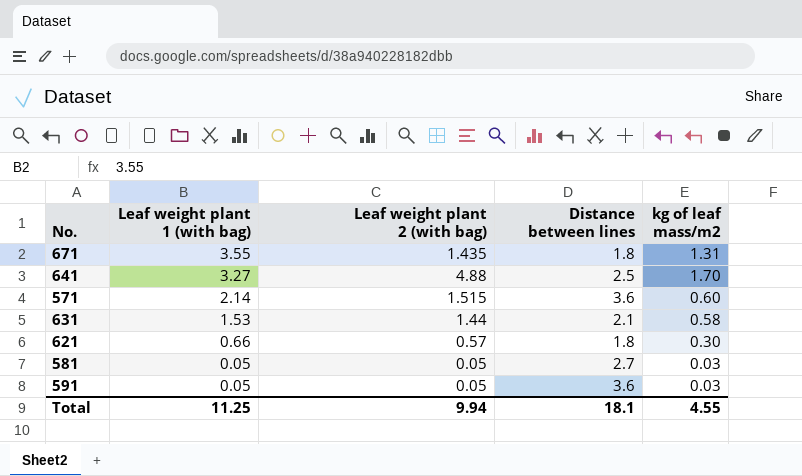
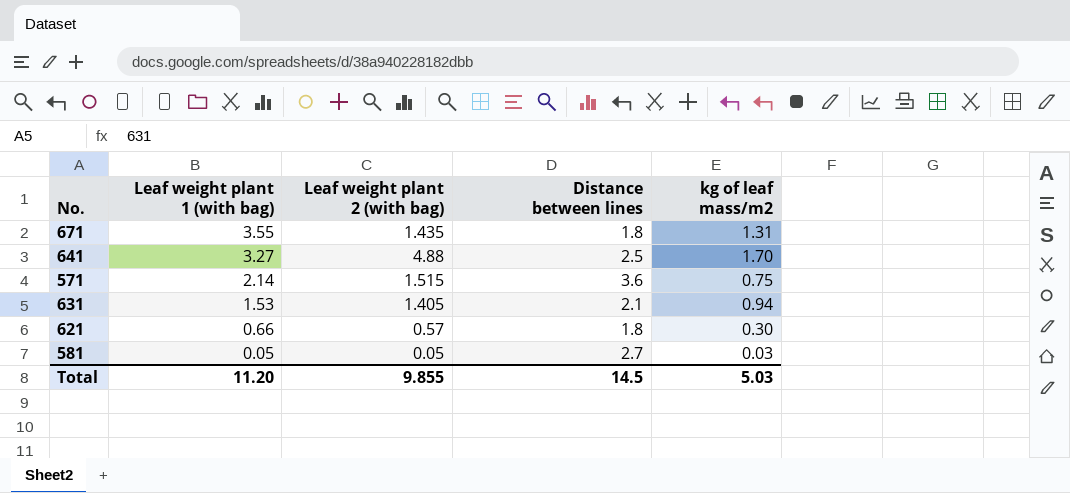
row 591: 0.05 | 0.05 | 3.6 | 0.03 -> none
571 | kg of leaf mass/m2: 0.60 -> 0.75
631 | Leaf weight plant 2 (with bag): 1.44 -> 1.405
631 | kg of leaf mass/m2: 0.58 -> 0.94
Total | Leaf weight plant 1 (with bag): 11.25 -> 11.20
Total | Leaf weight plant 2 (with bag): 9.94 -> 9.855
Total | Distance between lines: 18.1 -> 14.5
Total | kg of leaf mass/m2: 4.55 -> 5.03

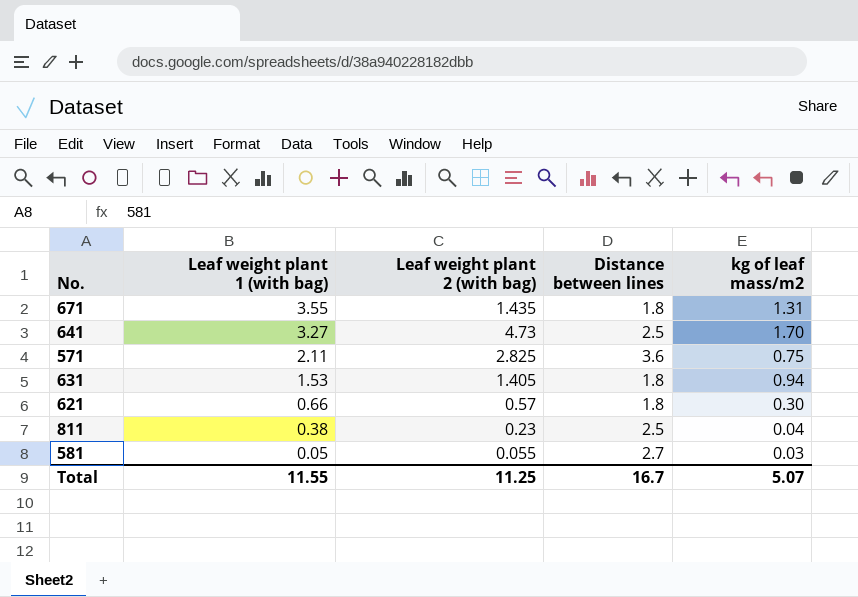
641 | Leaf weight plant 2 (with bag): 4.88 -> 4.73
571 | Leaf weight plant 1 (with bag): 2.14 -> 2.11
571 | Leaf weight plant 2 (with bag): 1.515 -> 2.825
631 | Distance between lines: 2.1 -> 1.8
row 811: none -> 0.38 | 0.23 | 2.5 | 0.04
581 | Leaf weight plant 2 (with bag): 0.05 -> 0.055
Total | Leaf weight plant 1 (with bag): 11.20 -> 11.55
Total | Leaf weight plant 2 (with bag): 9.855 -> 11.25
Total | Distance between lines: 14.5 -> 16.7
Total | kg of leaf mass/m2: 5.03 -> 5.07

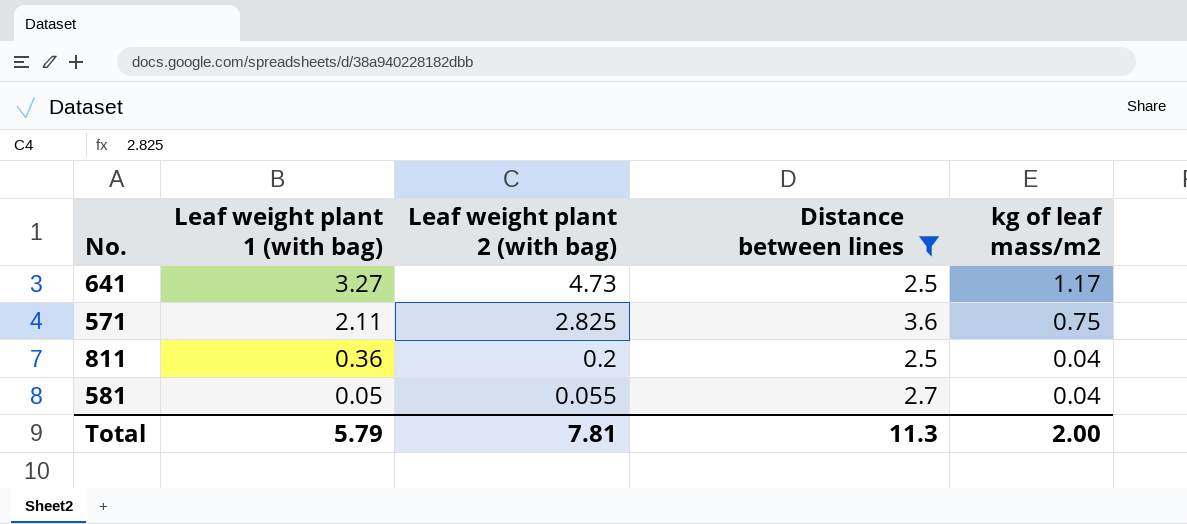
filter: none -> Distance between lines != 1.8
641 | kg of leaf mass/m2: 1.70 -> 1.17
811 | Leaf weight plant 1 (with bag): 0.38 -> 0.36
811 | Leaf weight plant 2 (with bag): 0.23 -> 0.2
581 | kg of leaf mass/m2: 0.03 -> 0.04
Total | Leaf weight plant 1 (with bag): 11.55 -> 5.79
Total | Leaf weight plant 2 (with bag): 11.25 -> 7.81
Total | Distance between lines: 16.7 -> 11.3
Total | kg of leaf mass/m2: 5.07 -> 2.00

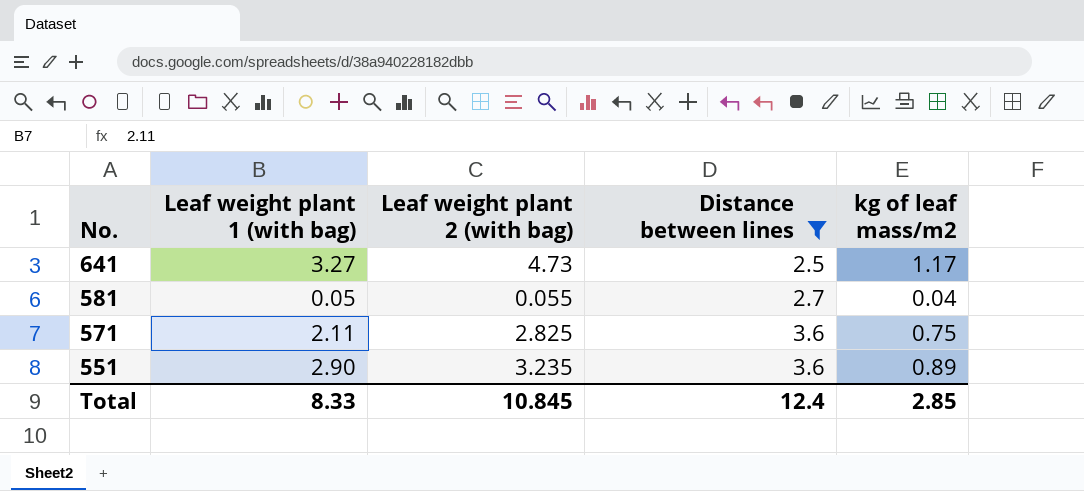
row order: Leaf weight plant 1 (with bag) descending -> No. descending
row 811: 0.36 | 0.2 | 2.5 | 0.04 -> none
row 551: none -> 2.90 | 3.235 | 3.6 | 0.89
Total | Leaf weight plant 1 (with bag): 5.79 -> 8.33
Total | Leaf weight plant 2 (with bag): 7.81 -> 10.845
Total | Distance between lines: 11.3 -> 12.4
Total | kg of leaf mass/m2: 2.00 -> 2.85

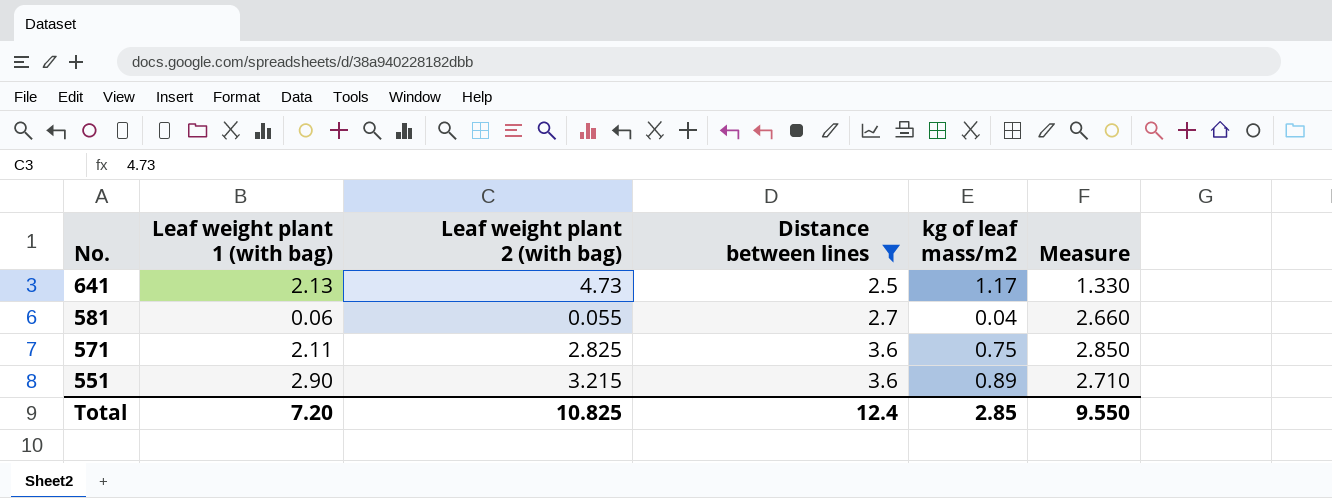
column Measure | formula: none -> [Distance between lines] - [kg of leaf mass/m2]
641 | Leaf weight plant 1 (with bag): 3.27 -> 2.13
581 | Leaf weight plant 1 (with bag): 0.05 -> 0.06
551 | Leaf weight plant 2 (with bag): 3.235 -> 3.215
Total | Leaf weight plant 1 (with bag): 8.33 -> 7.20
Total | Leaf weight plant 2 (with bag): 10.845 -> 10.825

